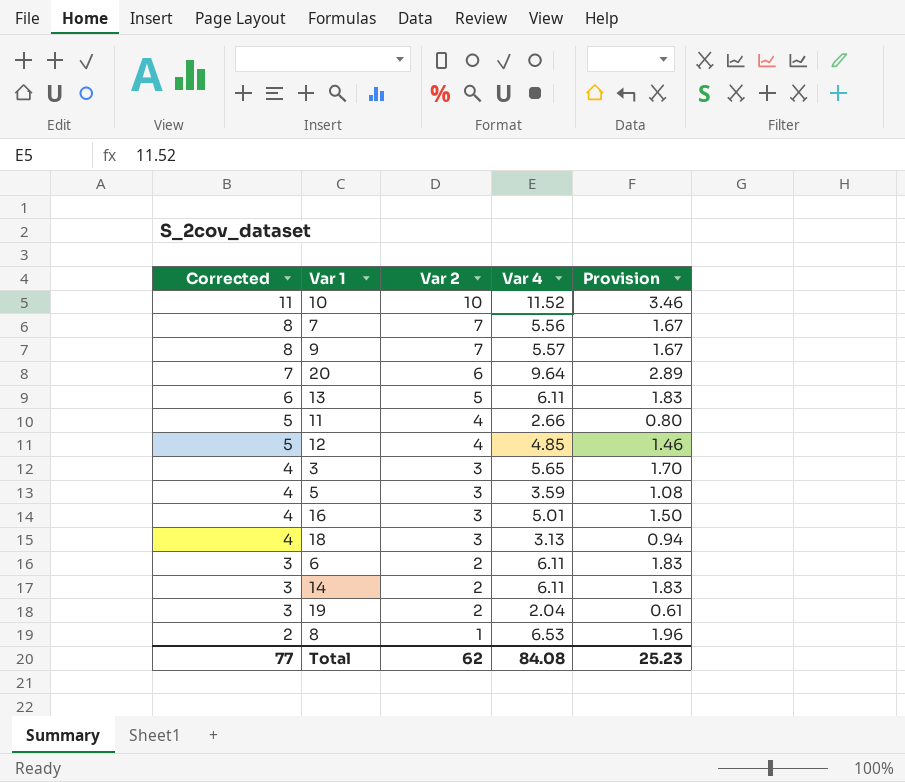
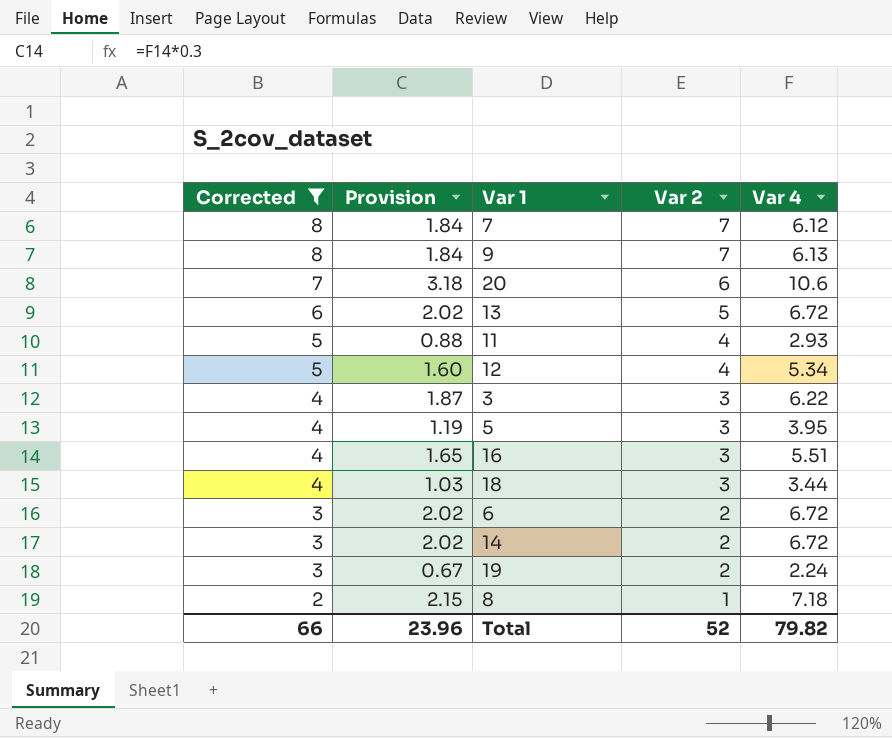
filter: none -> Corrected != 11
column Provision | position: 5 -> 2
7 | Provision: 1.67 -> 1.84
7 | Var 4: 5.56 -> 6.12
9 | Provision: 1.67 -> 1.84
9 | Var 4: 5.57 -> 6.13
20 | Provision: 2.89 -> 3.18
20 | Var 4: 9.64 -> 10.6
13 | Provision: 1.83 -> 2.02
13 | Var 4: 6.11 -> 6.72
11 | Provision: 0.80 -> 0.88
11 | Var 4: 2.66 -> 2.93
12 | Provision: 1.46 -> 1.60
12 | Var 4: 4.85 -> 5.34
3 | Provision: 1.70 -> 1.87
3 | Var 4: 5.65 -> 6.22
5 | Provision: 1.08 -> 1.19
5 | Var 4: 3.59 -> 3.95
16 | Provision: 1.50 -> 1.65
16 | Var 4: 5.01 -> 5.51
18 | Provision: 0.94 -> 1.03
18 | Var 4: 3.13 -> 3.44
6 | Provision: 1.83 -> 2.02
6 | Var 4: 6.11 -> 6.72
14 | Provision: 1.83 -> 2.02
14 | Var 4: 6.11 -> 6.72
19 | Provision: 0.61 -> 0.67
19 | Var 4: 2.04 -> 2.24
8 | Provision: 1.96 -> 2.15
8 | Var 4: 6.53 -> 7.18
Total | Corrected: 77 -> 66
Total | Provision: 25.23 -> 23.96
Total | Var 2: 62 -> 52
Total | Var 4: 84.08 -> 79.82

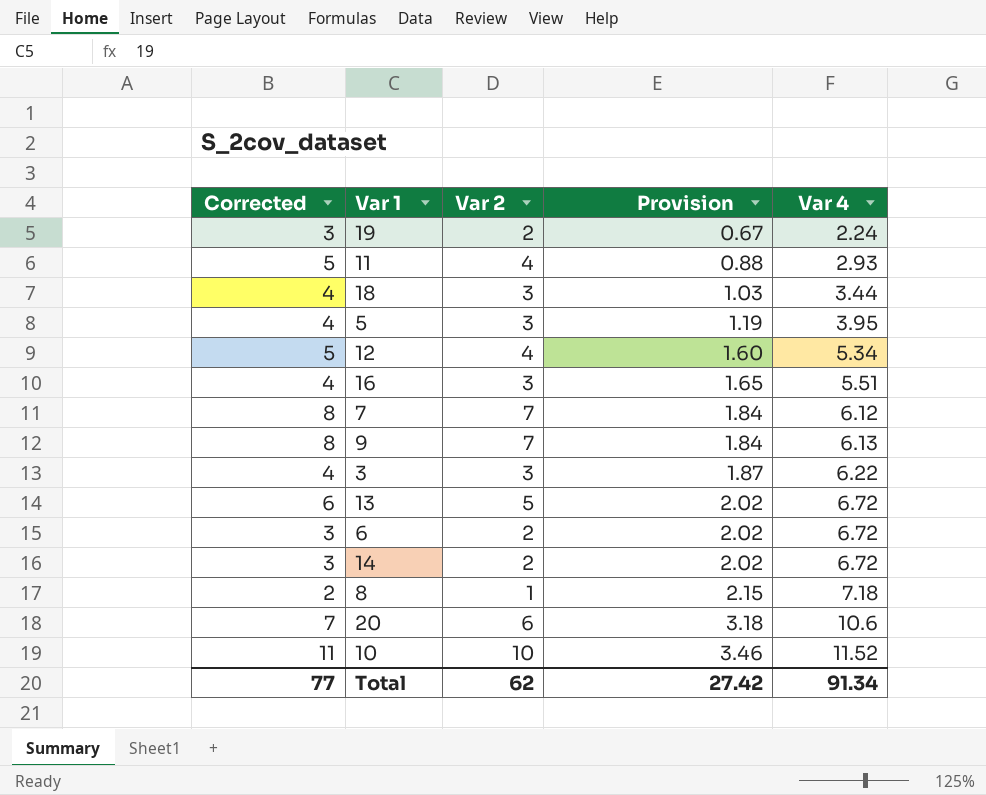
filter: Corrected != 11 -> none
row order: Corrected descending -> Provision ascending
column Provision | position: 2 -> 4
Total | Corrected: 66 -> 77
Total | Var 2: 52 -> 62
Total | Provision: 23.96 -> 27.42
Total | Var 4: 79.82 -> 91.34

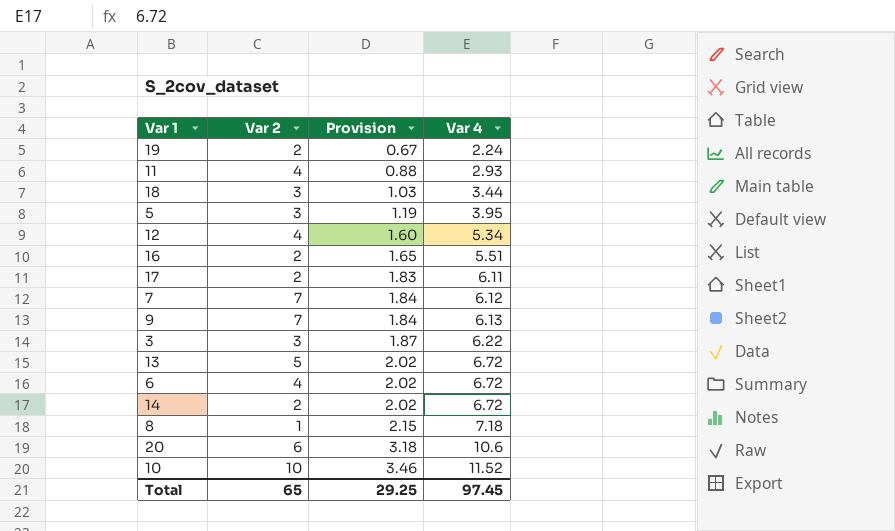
column Corrected | formula: [Var 2] + 1 -> none
16 | Var 2: 3 -> 2
row 17: none -> 2 | 1.83 | 6.11
6 | Var 2: 2 -> 4
Total | Var 2: 62 -> 65
Total | Provision: 27.42 -> 29.25
Total | Var 4: 91.34 -> 97.45

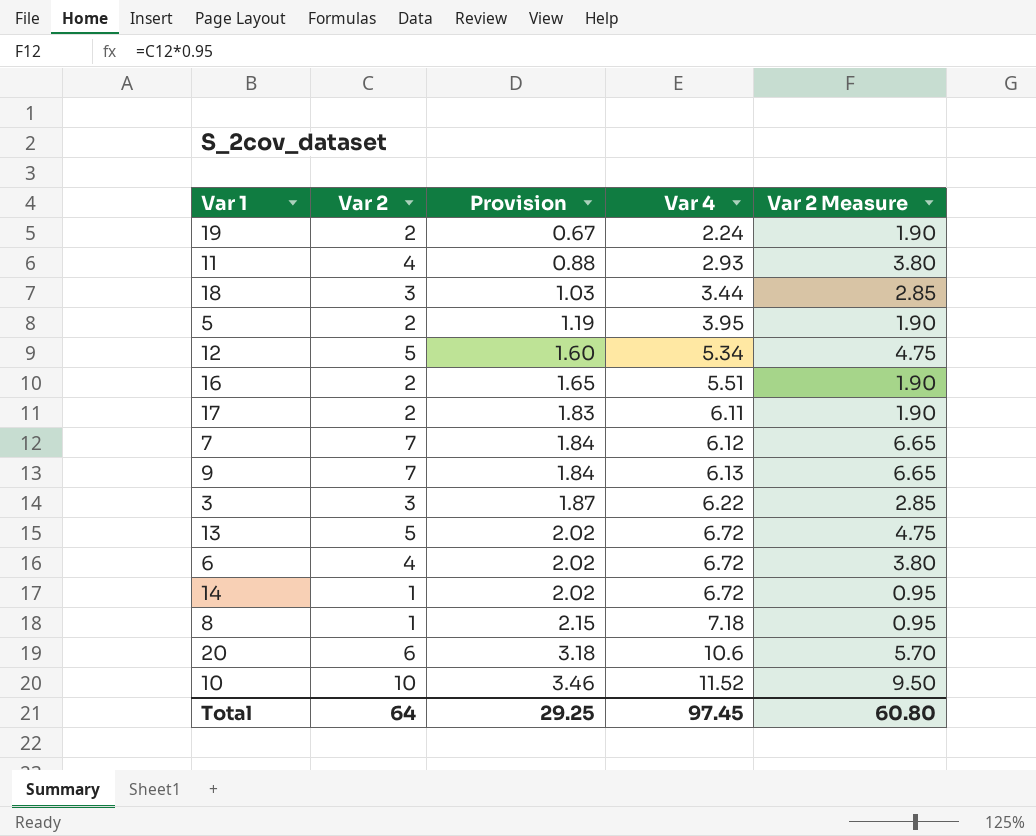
column Var 2 Measure | formula: none -> [Var 2] * 0.95
5 | Var 2: 3 -> 2
12 | Var 2: 4 -> 5
14 | Var 2: 2 -> 1
Total | Var 2: 65 -> 64

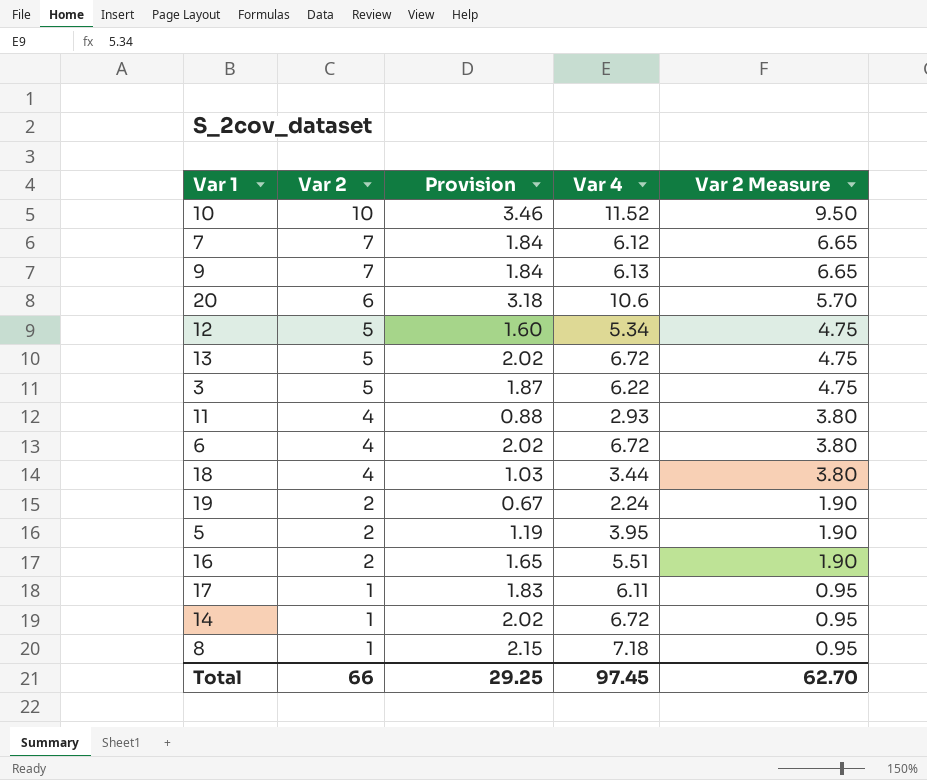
row order: Provision ascending -> Var 2 descending
3 | Var 2: 3 -> 5
3 | Var 2 Measure: 2.85 -> 4.75
18 | Var 2: 3 -> 4
18 | Var 2 Measure: 2.85 -> 3.80
17 | Var 2: 2 -> 1
17 | Var 2 Measure: 1.90 -> 0.95
Total | Var 2: 64 -> 66
Total | Var 2 Measure: 60.80 -> 62.70

